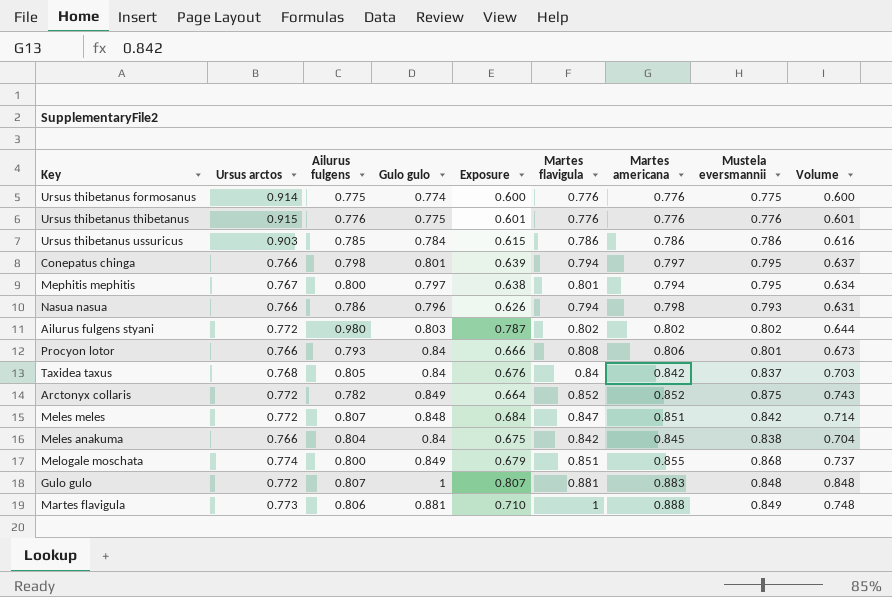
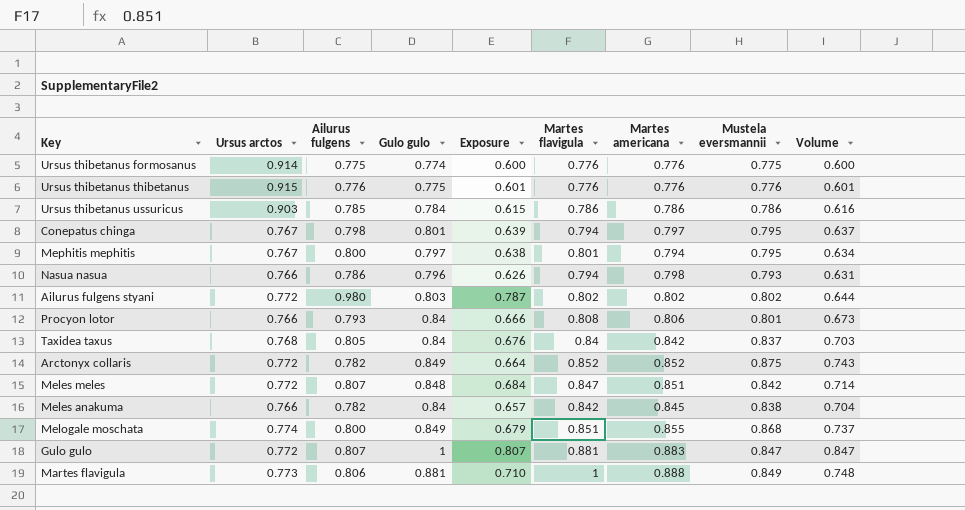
Conepatus chinga | Ursus arctos: 0.766 -> 0.767
Meles anakuma | Ailurus fulgens: 0.804 -> 0.782
Meles anakuma | Exposure: 0.675 -> 0.657
Gulo gulo | Mustela eversmannii: 0.848 -> 0.847
Gulo gulo | Volume: 0.848 -> 0.847

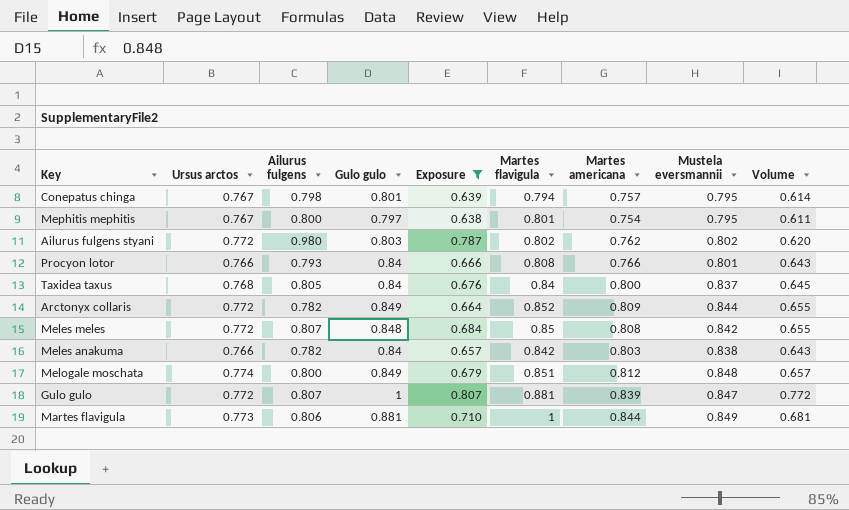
filter: none -> Exposure >= 0.638
column Volume | formula: [Gulo gulo] * [Mustela eversmannii] -> [Ursus arctos] * [Gulo gulo]
Conepatus chinga | Martes americana: 0.797 -> 0.757
Mephitis mephitis | Martes americana: 0.794 -> 0.754
Ailurus fulgens styani | Martes americana: 0.802 -> 0.762
Procyon lotor | Martes americana: 0.806 -> 0.766
Taxidea taxus | Martes americana: 0.842 -> 0.800
Arctonyx collaris | Martes americana: 0.852 -> 0.809
Arctonyx collaris | Mustela eversmannii: 0.875 -> 0.844
Meles meles | Martes flavigula: 0.847 -> 0.85
Meles meles | Martes americana: 0.851 -> 0.808
Meles anakuma | Martes americana: 0.845 -> 0.803
Melogale moschata | Martes americana: 0.855 -> 0.812
Melogale moschata | Mustela eversmannii: 0.868 -> 0.848
Gulo gulo | Martes americana: 0.883 -> 0.839
Martes flavigula | Martes americana: 0.888 -> 0.844

